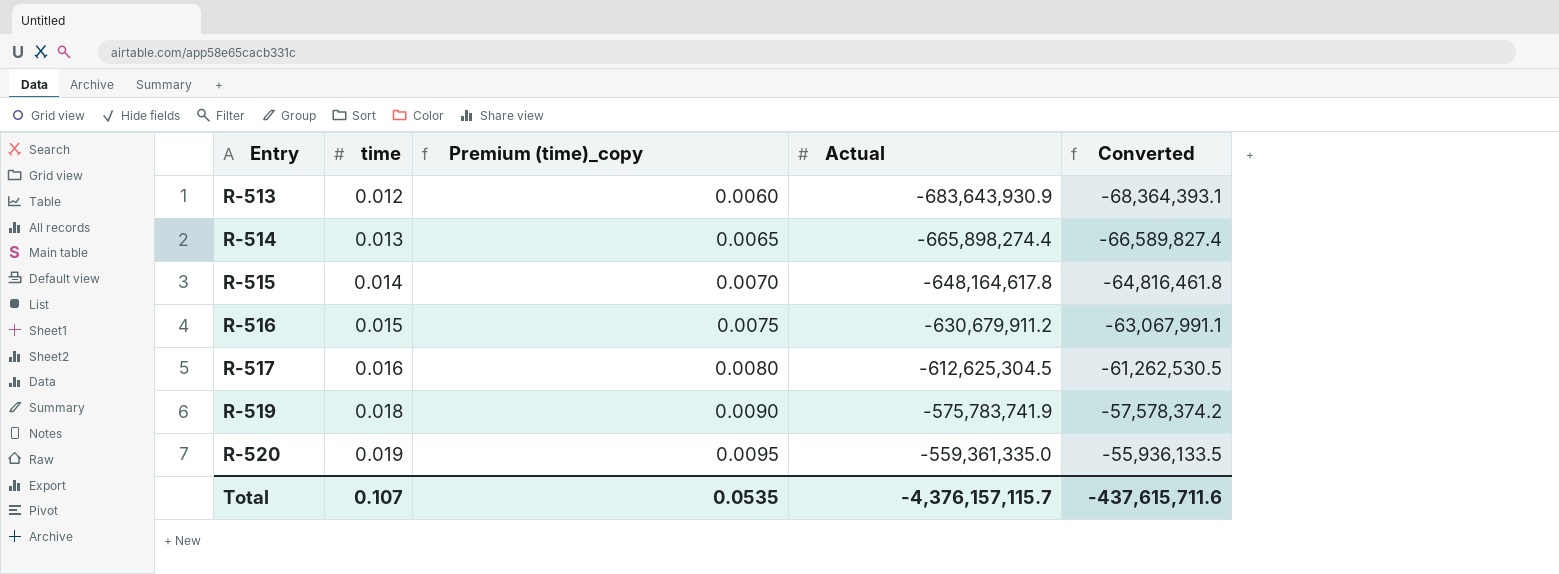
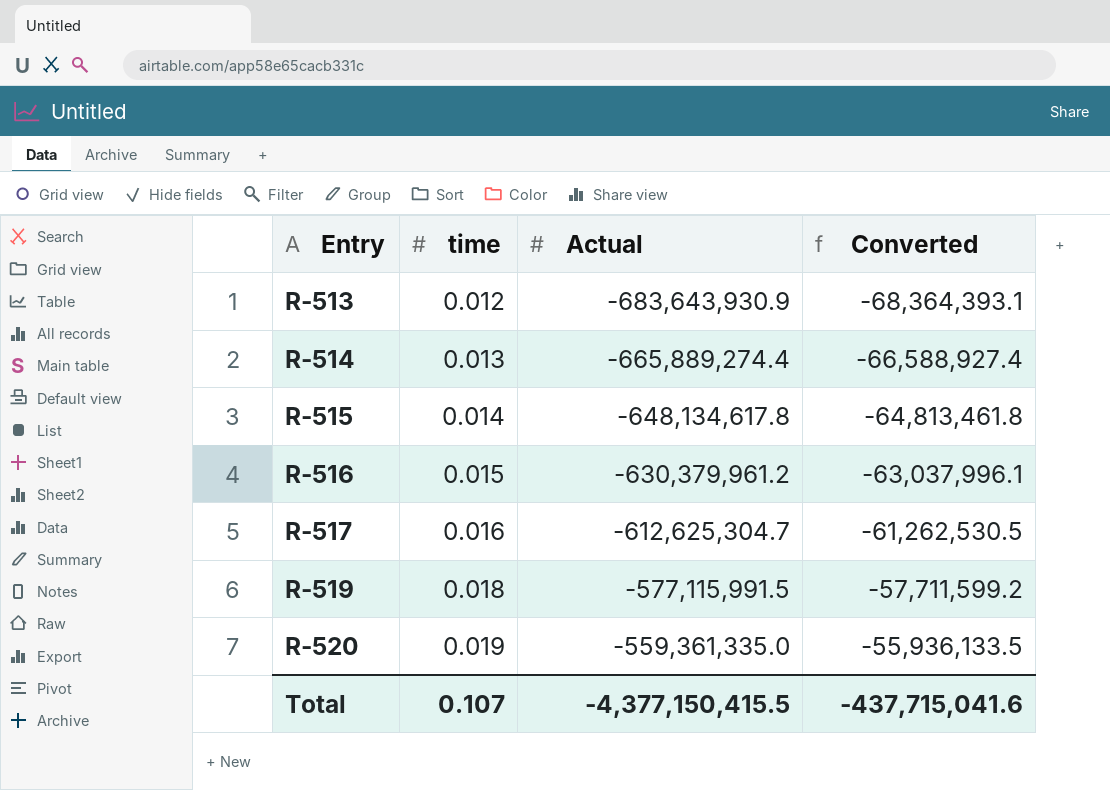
column Premium (time)_copy | formula: [time] * 0.5 -> none
R-514 | Actual: -665,898,274.4 -> -665,889,274.4
R-514 | Converted: -66,589,827.4 -> -66,588,927.4
R-515 | Actual: -648,164,617.8 -> -648,134,617.8
R-515 | Converted: -64,816,461.8 -> -64,813,461.8
R-516 | Actual: -630,679,911.2 -> -630,379,961.2
R-516 | Converted: -63,067,991.1 -> -63,037,996.1
R-517 | Actual: -612,625,304.5 -> -612,625,304.7
R-519 | Actual: -575,783,741.9 -> -577,115,991.5
R-519 | Converted: -57,578,374.2 -> -57,711,599.2
Total | Actual: -4,376,157,115.7 -> -4,377,150,415.5
Total | Converted: -437,615,711.6 -> -437,715,041.6

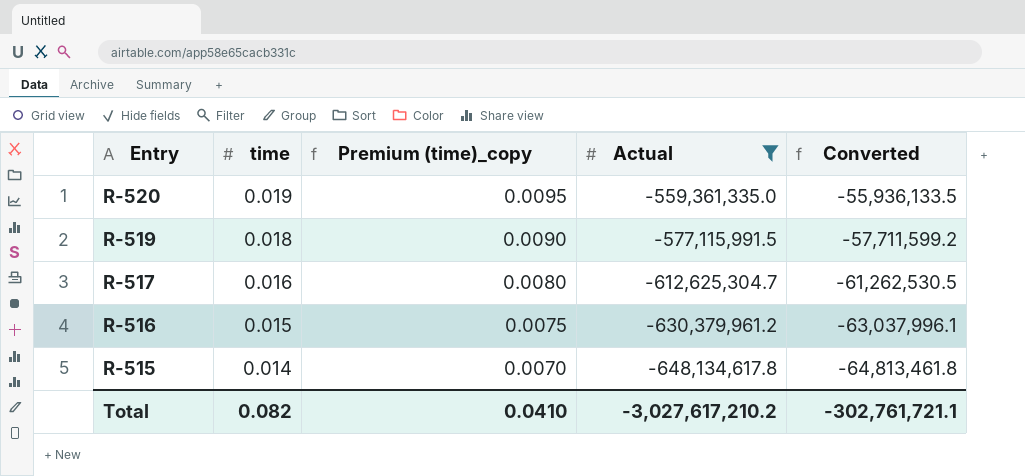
filter: none -> Actual >= -648,134,617.8
row order: Entry ascending -> Entry descending
column Premium (time)_copy | formula: none -> [time] * 0.5
Total | time: 0.107 -> 0.082
Total | Actual: -4,377,150,415.5 -> -3,027,617,210.2
Total | Converted: -437,715,041.6 -> -302,761,721.1

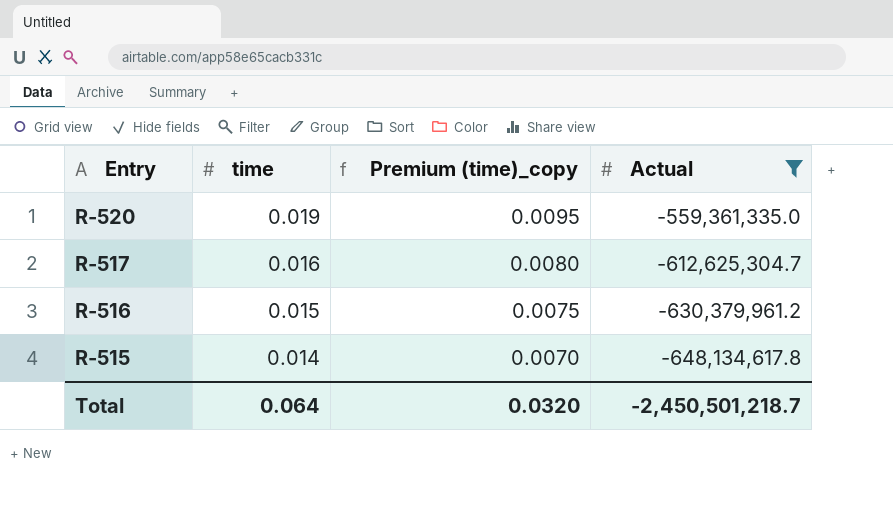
column Converted | formula: [Actual] * 0.1 -> none
row R-519: 0.018 | 0.0090 | -577,115,991.5 | -57,711,599.2 -> none
Total | time: 0.082 -> 0.064
Total | Premium (time)_copy: 0.0410 -> 0.0320
Total | Actual: -3,027,617,210.2 -> -2,450,501,218.7

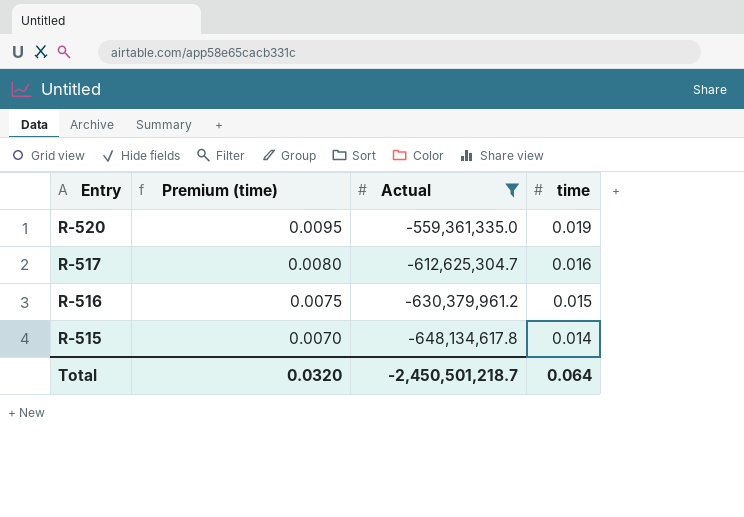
column name: Premium (time)_copy -> Premium (time)
column time | position: 2 -> 4

